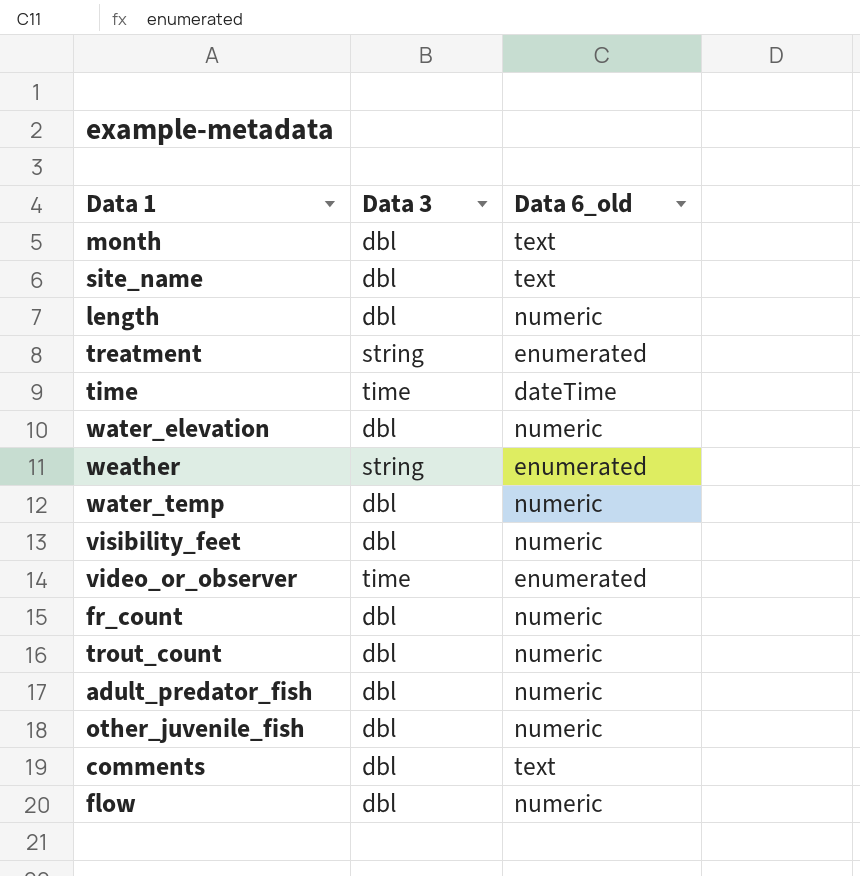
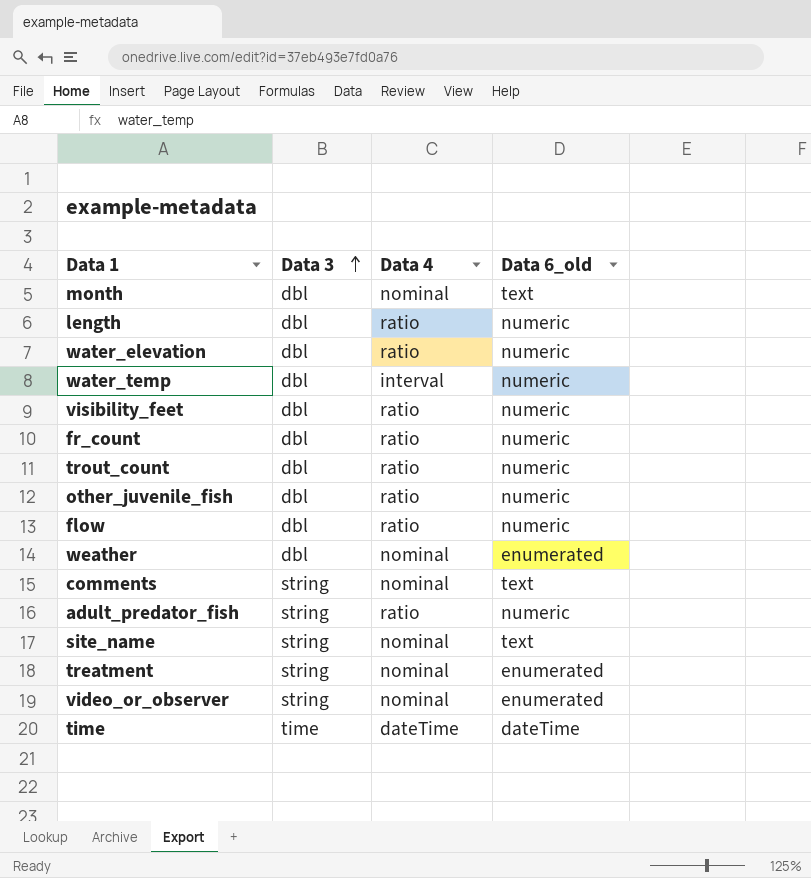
row order: none -> Data 3 ascending
column Data 4 | position: none -> 3
weather | Data 3: string -> dbl
comments | Data 3: dbl -> string
adult_predator_fish | Data 3: dbl -> string
site_name | Data 3: dbl -> string
video_or_observer | Data 3: time -> string

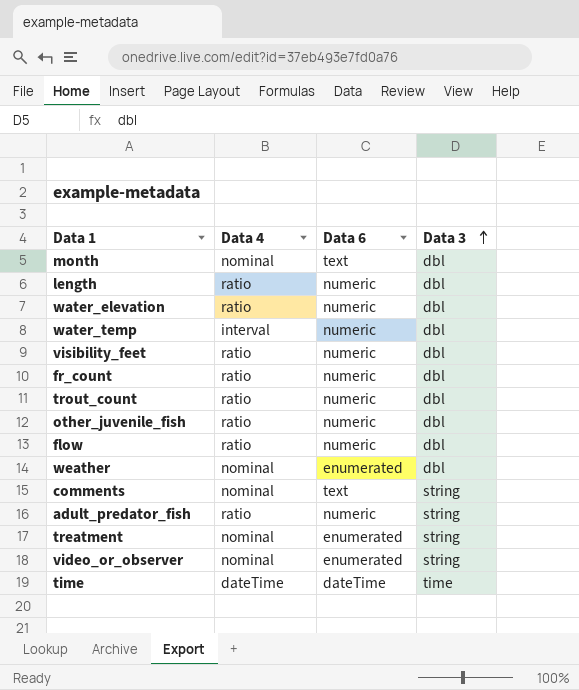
column name: Data 6_old -> Data 6
column Data 3 | position: 2 -> 4
row site_name: string | nominal | text -> none

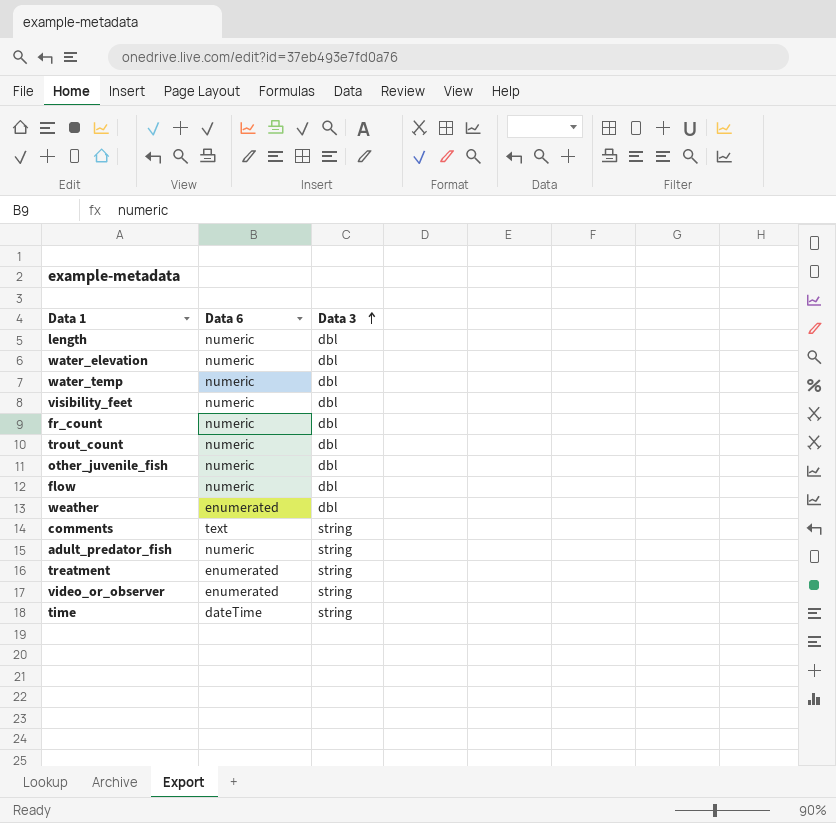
column Data 4 | position: 2 -> none
row month: nominal | text | dbl -> none
time | Data 3: time -> string

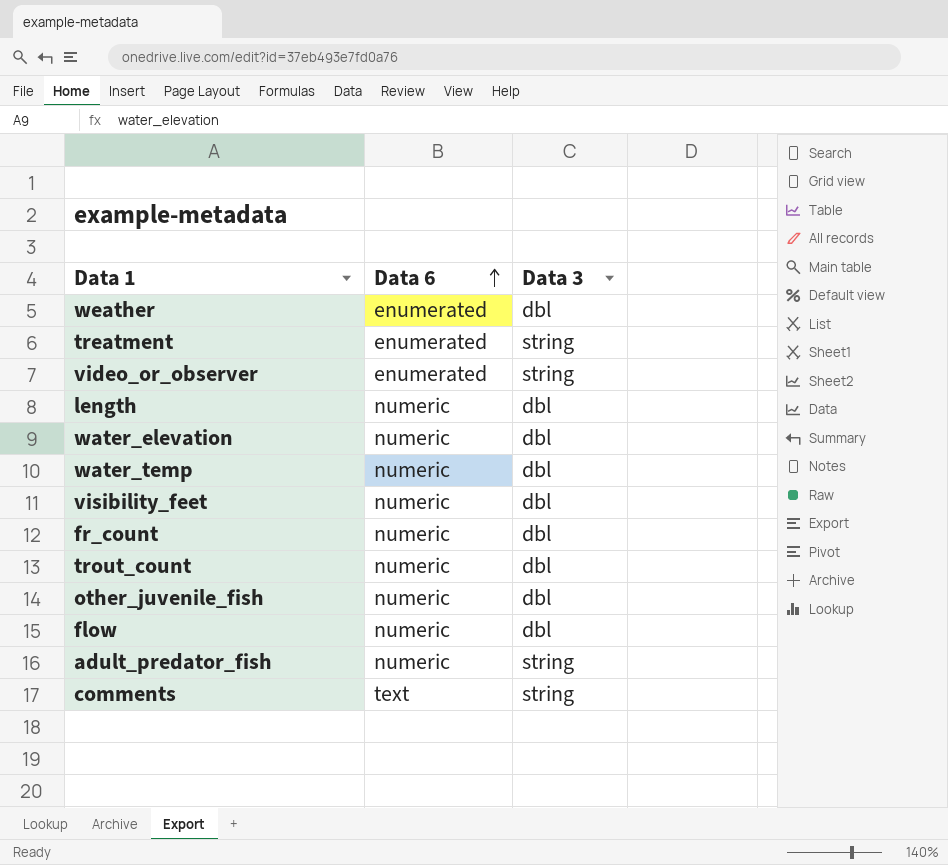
row order: Data 3 ascending -> Data 6 ascending
row time: dateTime | string -> none

